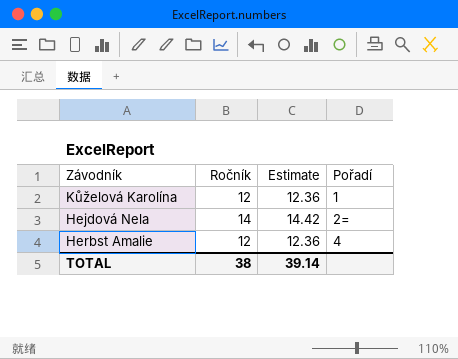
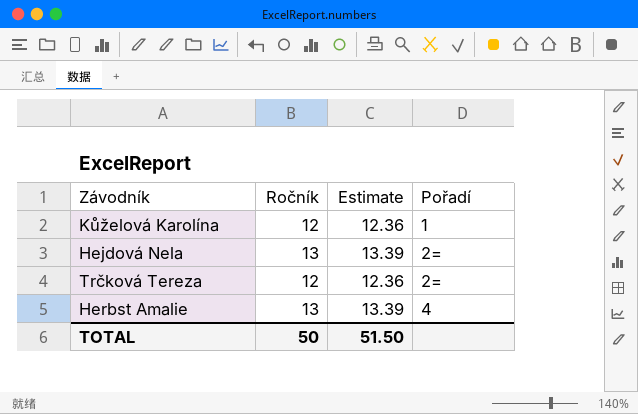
Hejdová Nela | Ročník: 14 -> 13
Hejdová Nela | Estimate: 14.42 -> 13.39
row Trčková Tereza: none -> 12 | 12.36 | 2=
Herbst Amalie | Ročník: 12 -> 13
Herbst Amalie | Estimate: 12.36 -> 13.39
TOTAL | Ročník: 38 -> 50
TOTAL | Estimate: 39.14 -> 51.50

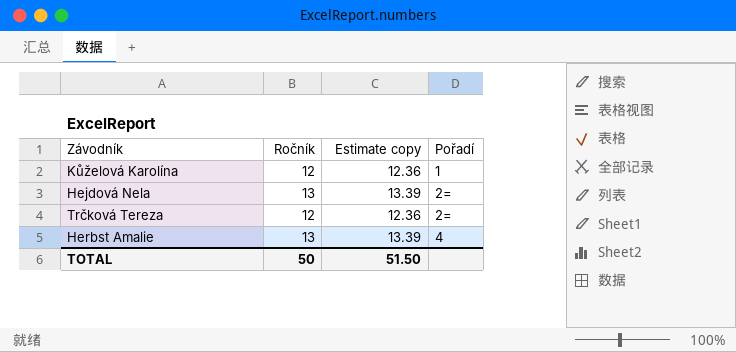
column name: Estimate -> Estimate copy

